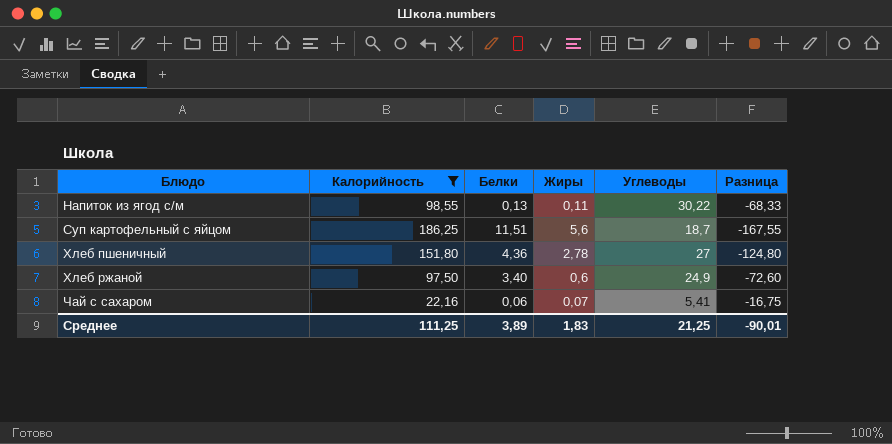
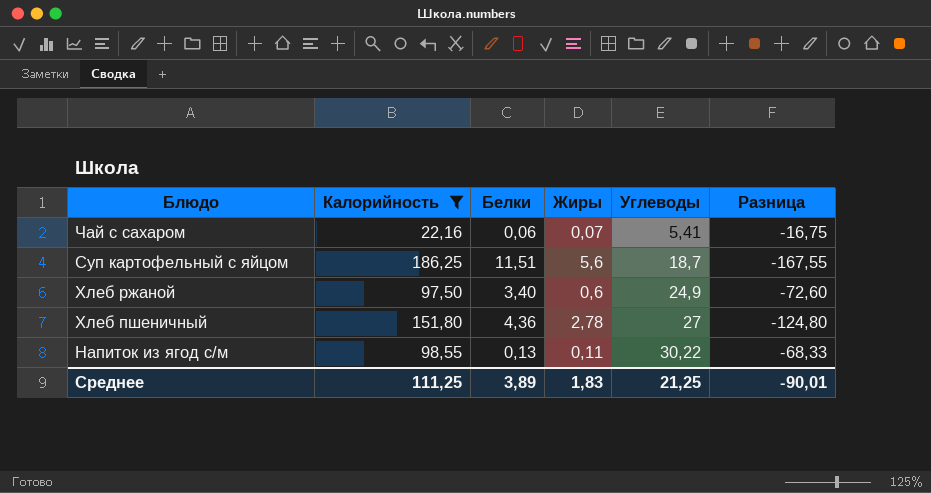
row order: Блюдо ascending -> Углеводы ascending

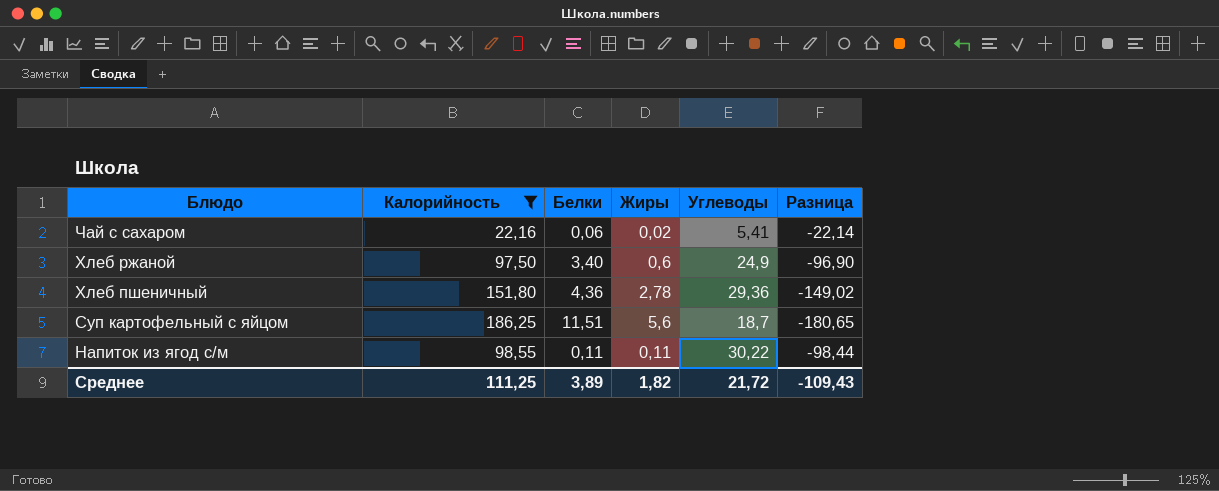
row order: Углеводы ascending -> Блюдо descending
column Разница | formula: [Углеводы] - [Калорийность] -> [Жиры] - [Калорийность]
Чай с сахаром | Жиры: 0,07 -> 0,02
Хлеб пшеничный | Углеводы: 27 -> 29,36
Напиток из ягод с/м | Белки: 0,13 -> 0,11
Среднее | Жиры: 1,83 -> 1,82
Среднее | Углеводы: 21,25 -> 21,72
Среднее | Разница: -90,01 -> -109,43

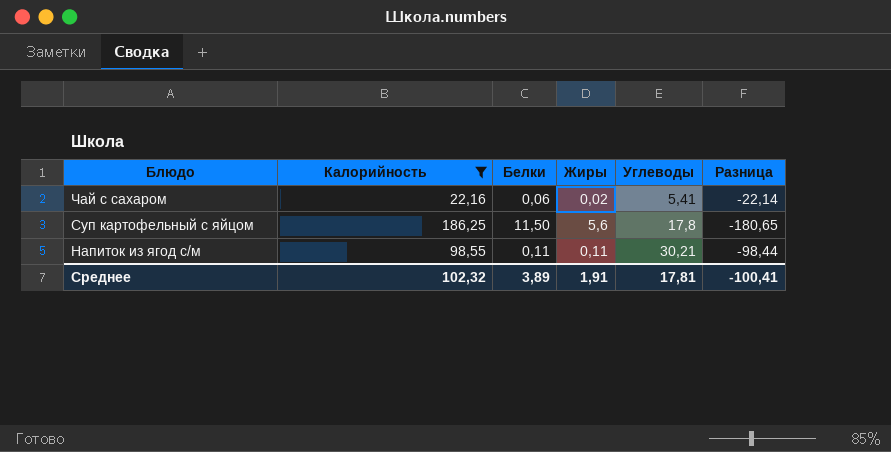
row Хлеб ржаной: 97,50 | 3,40 | 0,6 | 24,9 | -96,90 -> none
row Хлеб пшеничный: 151,80 | 4,36 | 2,78 | 29,36 | -149,02 -> none
Суп картофельный с яйцом | Белки: 11,51 -> 11,50
Суп картофельный с яйцом | Углеводы: 18,7 -> 17,8
Напиток из ягод с/м | Углеводы: 30,22 -> 30,21
Среднее | Калорийность: 111,25 -> 102,32
Среднее | Жиры: 1,82 -> 1,91
Среднее | Углеводы: 21,72 -> 17,81
Среднее | Разница: -109,43 -> -100,41

